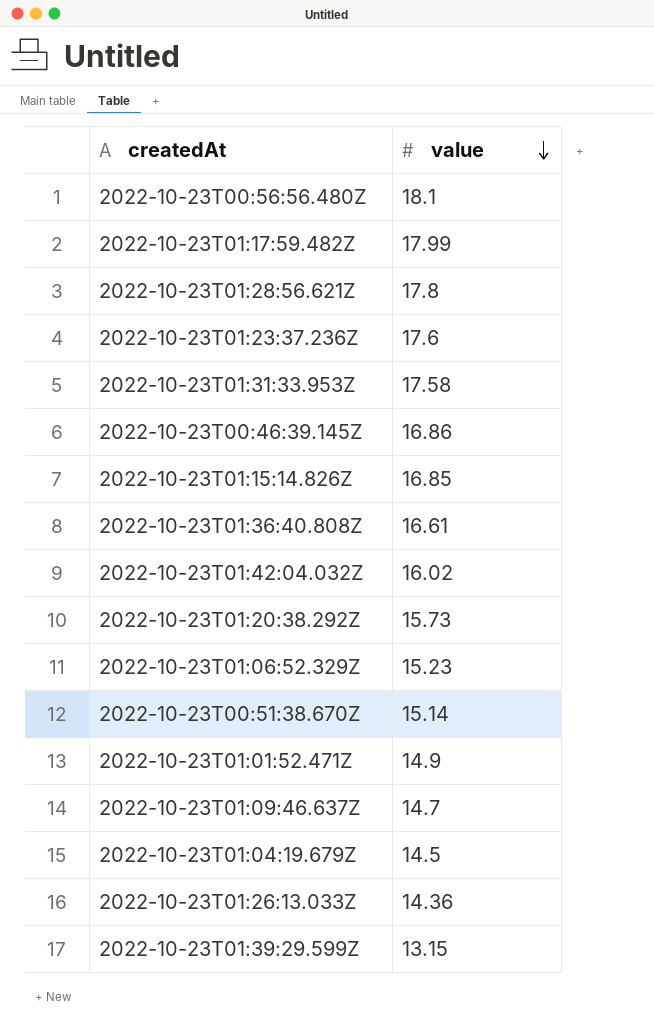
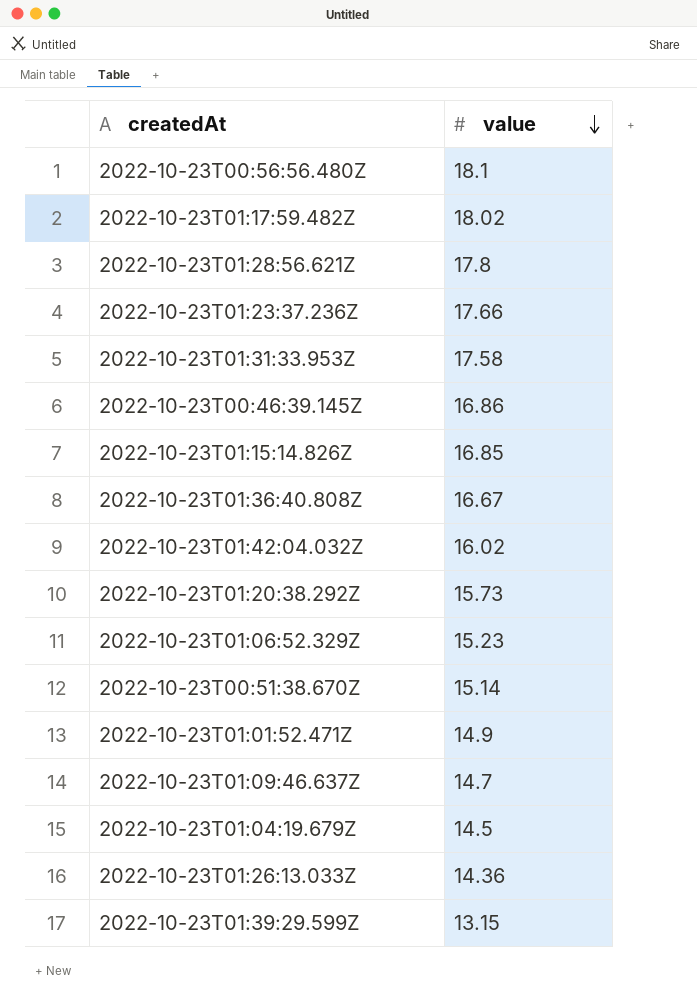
2022-10-23T01:17:59.482Z | value: 17.99 -> 18.02
2022-10-23T01:23:37.236Z | value: 17.6 -> 17.66
2022-10-23T01:36:40.808Z | value: 16.61 -> 16.67

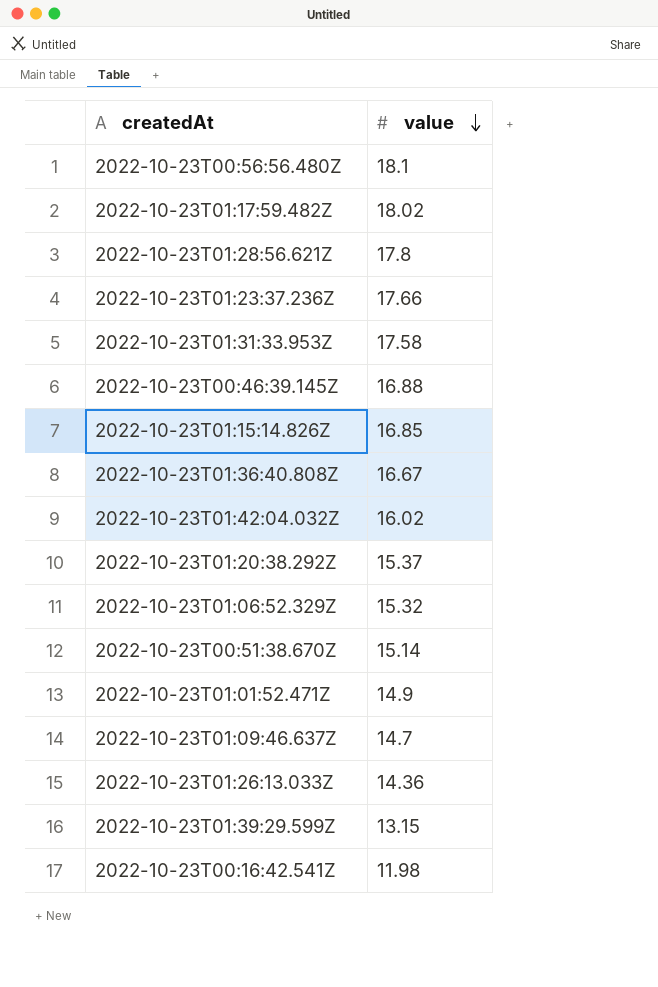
row 2022-10-23T01:04:19.679Z: 14.5 -> none
2022-10-23T00:46:39.145Z | value: 16.86 -> 16.88
2022-10-23T01:20:38.292Z | value: 15.73 -> 15.37
2022-10-23T01:06:52.329Z | value: 15.23 -> 15.32
row 2022-10-23T00:16:42.541Z: none -> 11.98

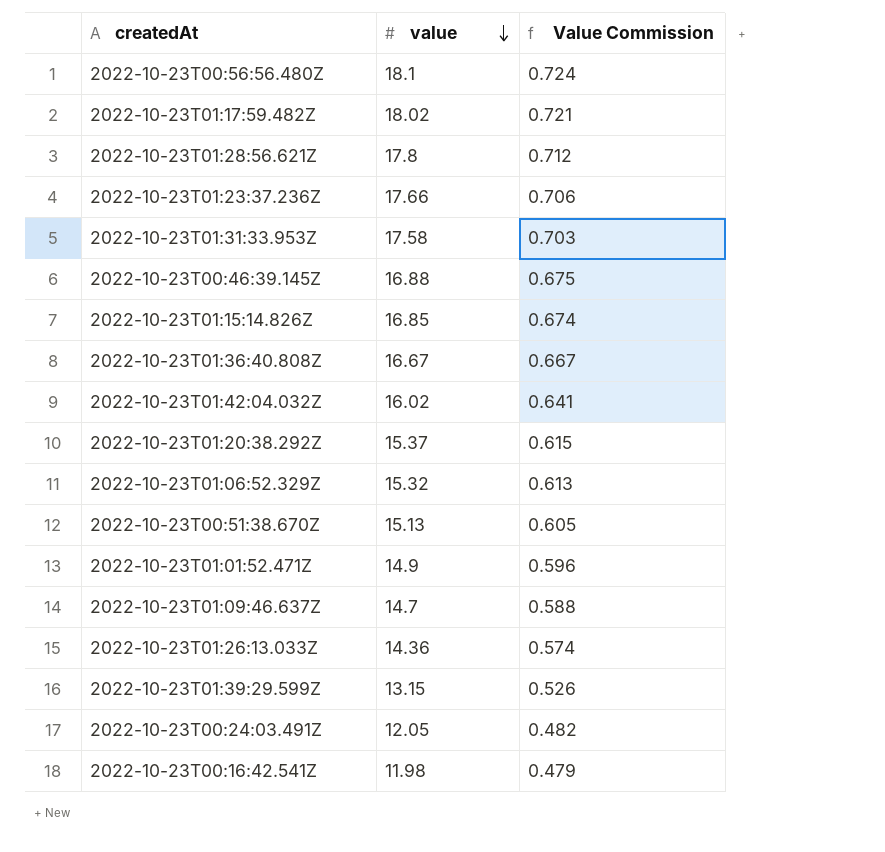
column Value Commission | formula: none -> [value] * 0.04
2022-10-23T00:51:38.670Z | value: 15.14 -> 15.13
row 2022-10-23T00:24:03.491Z: none -> 12.05 | 0.482

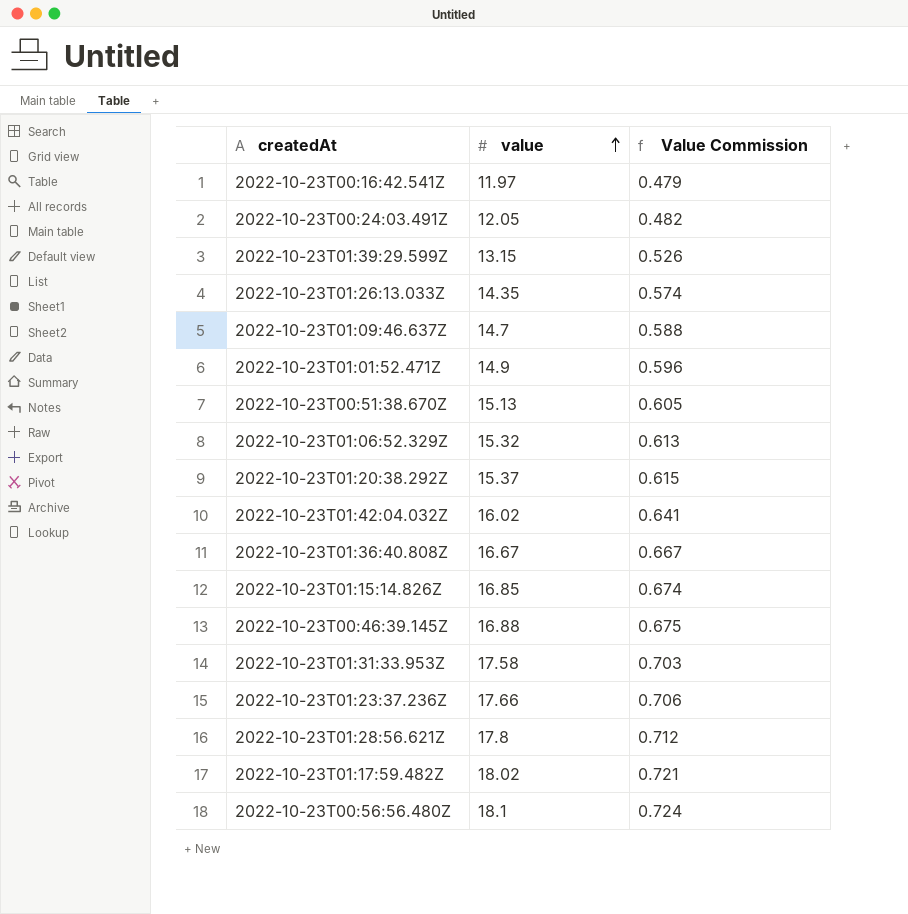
row order: value descending -> value ascending
2022-10-23T00:16:42.541Z | value: 11.98 -> 11.97
2022-10-23T01:26:13.033Z | value: 14.36 -> 14.35

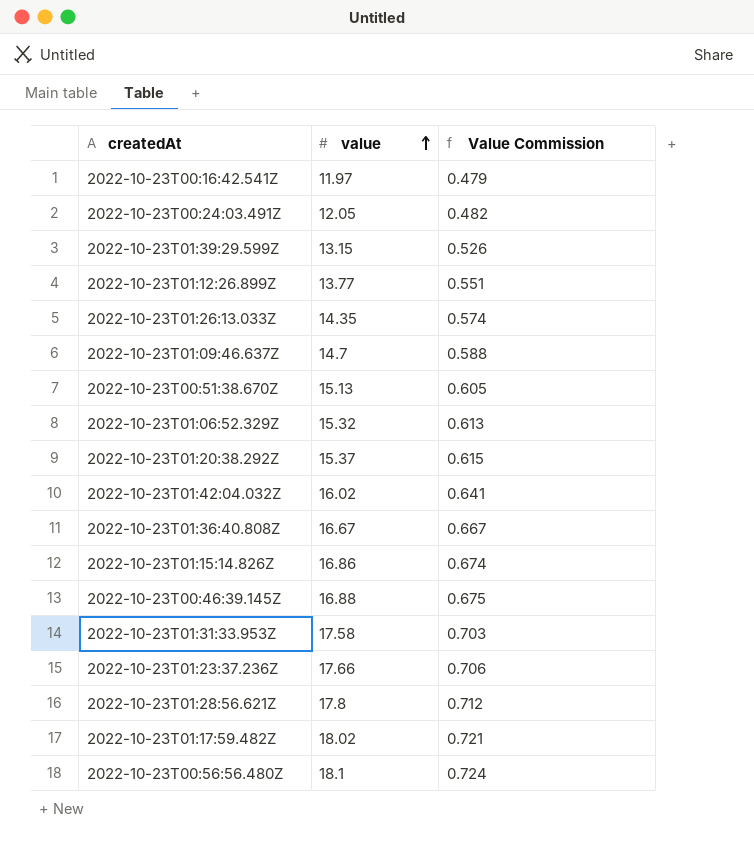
row 2022-10-23T01:01:52.471Z: 14.9 | 0.596 -> none
row 2022-10-23T01:12:26.899Z: none -> 13.77 | 0.551
2022-10-23T01:15:14.826Z | value: 16.85 -> 16.86

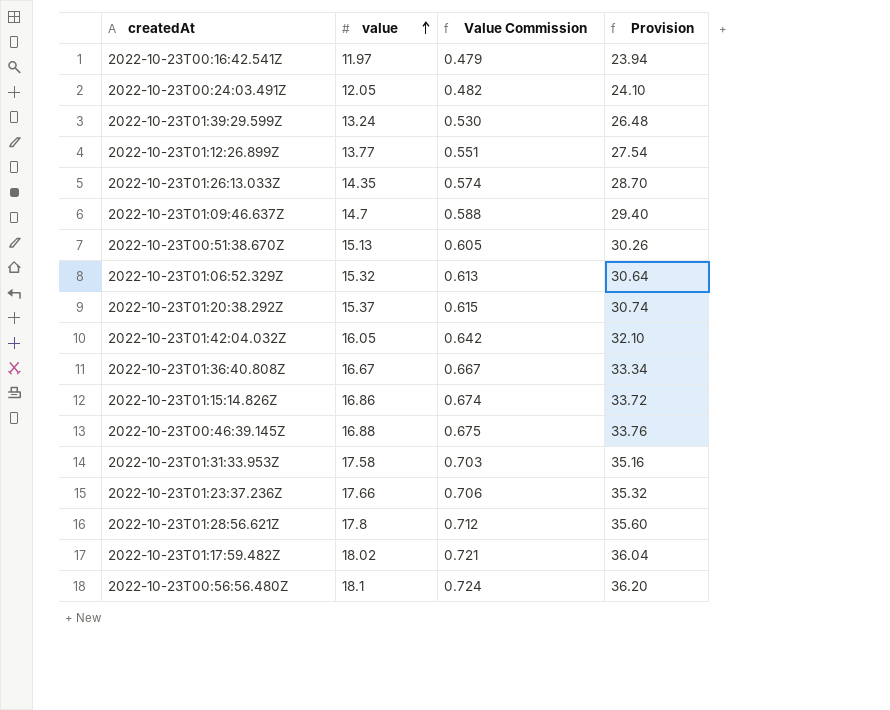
column Provision | formula: none -> [value] * 2
2022-10-23T01:39:29.599Z | value: 13.15 -> 13.24
2022-10-23T01:39:29.599Z | Value Commission: 0.526 -> 0.530
2022-10-23T01:42:04.032Z | value: 16.02 -> 16.05
2022-10-23T01:42:04.032Z | Value Commission: 0.641 -> 0.642

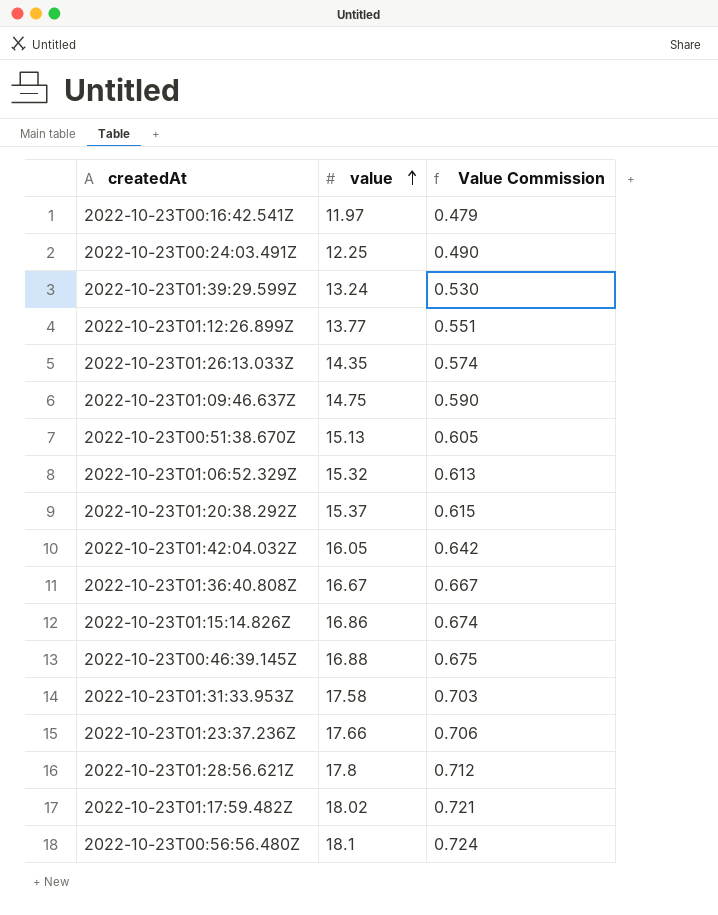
column Provision | formula: [value] * 2 -> none
2022-10-23T00:24:03.491Z | value: 12.05 -> 12.25
2022-10-23T00:24:03.491Z | Value Commission: 0.482 -> 0.490
2022-10-23T01:09:46.637Z | value: 14.7 -> 14.75
2022-10-23T01:09:46.637Z | Value Commission: 0.588 -> 0.590

